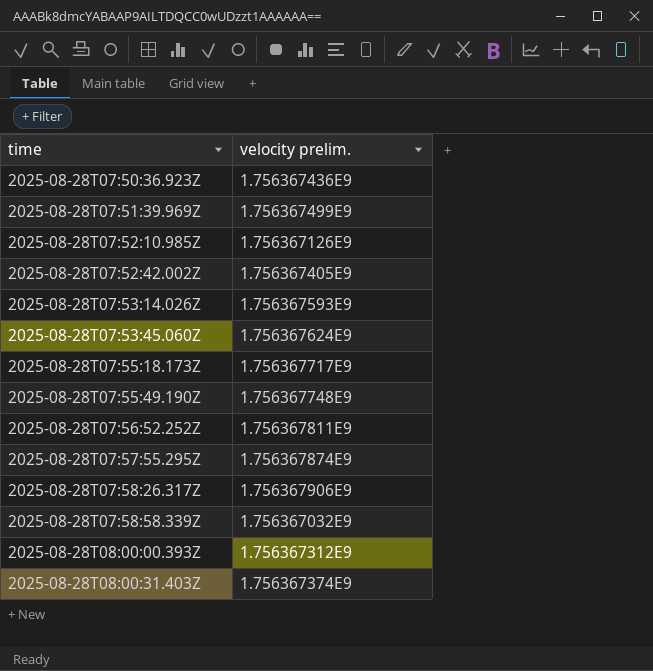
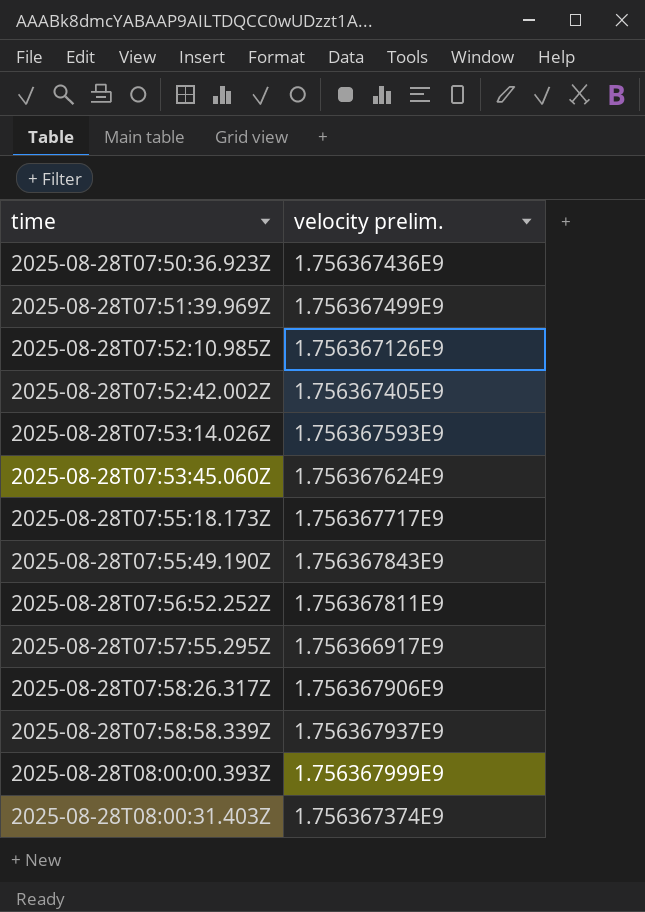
2025-08-28T07:55:49.190Z | velocity prelim.: 1.756367748E9 -> 1.756367843E9
2025-08-28T07:57:55.295Z | velocity prelim.: 1.756367874E9 -> 1.756366917E9
2025-08-28T07:58:58.339Z | velocity prelim.: 1.756367032E9 -> 1.756367937E9
2025-08-28T08:00:00.393Z | velocity prelim.: 1.756367312E9 -> 1.756367999E9

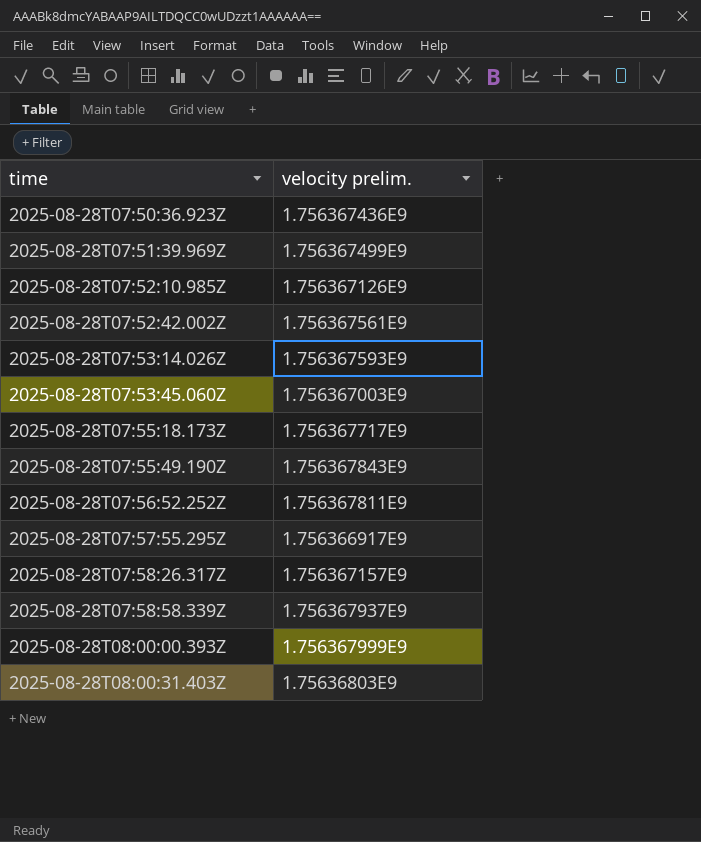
2025-08-28T07:52:42.002Z | velocity prelim.: 1.756367405E9 -> 1.756367561E9
2025-08-28T07:53:45.060Z | velocity prelim.: 1.756367624E9 -> 1.756367003E9
2025-08-28T07:58:26.317Z | velocity prelim.: 1.756367906E9 -> 1.756367157E9
2025-08-28T08:00:31.403Z | velocity prelim.: 1.756367374E9 -> 1.75636803E9

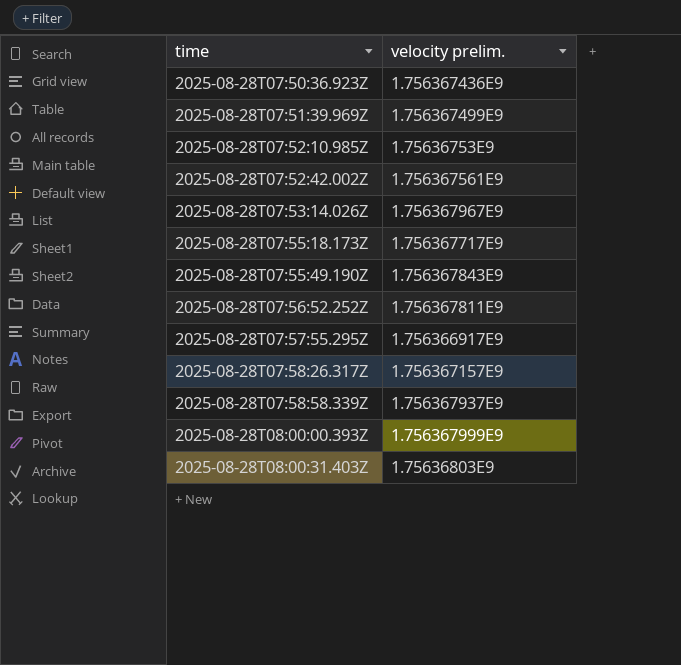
row 2025-08-28T07:53:45.060Z: 1.756367003E9 -> none
2025-08-28T07:52:10.985Z | velocity prelim.: 1.756367126E9 -> 1.75636753E9
2025-08-28T07:53:14.026Z | velocity prelim.: 1.756367593E9 -> 1.756367967E9

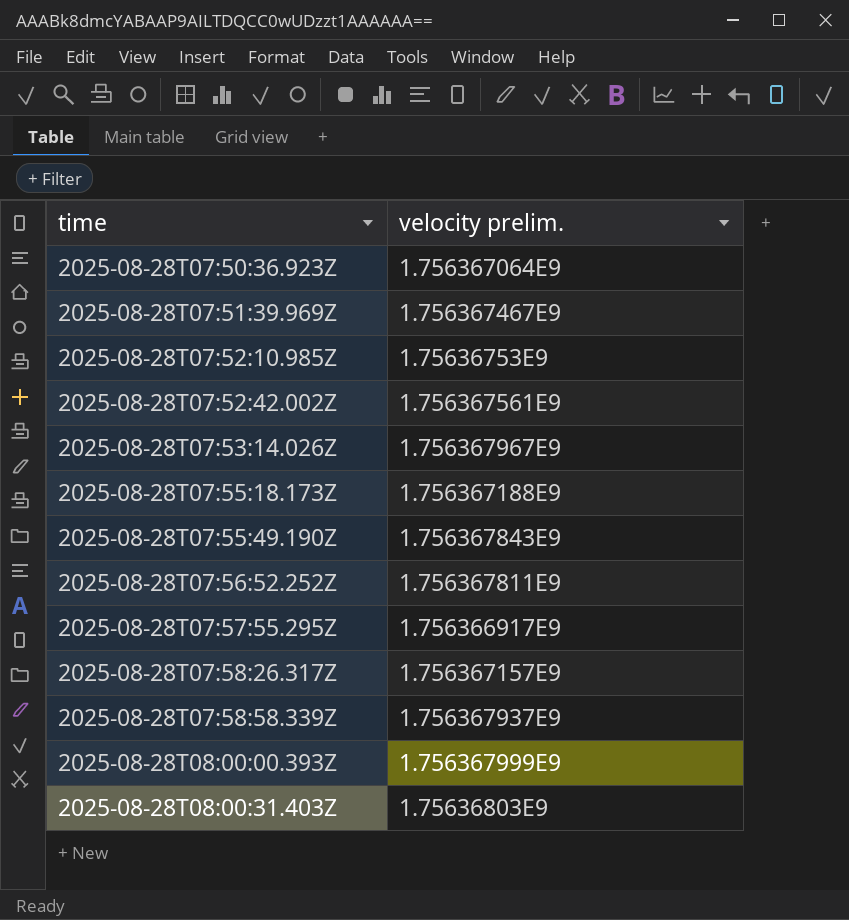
2025-08-28T07:50:36.923Z | velocity prelim.: 1.756367436E9 -> 1.756367064E9
2025-08-28T07:51:39.969Z | velocity prelim.: 1.756367499E9 -> 1.756367467E9
2025-08-28T07:55:18.173Z | velocity prelim.: 1.756367717E9 -> 1.756367188E9

